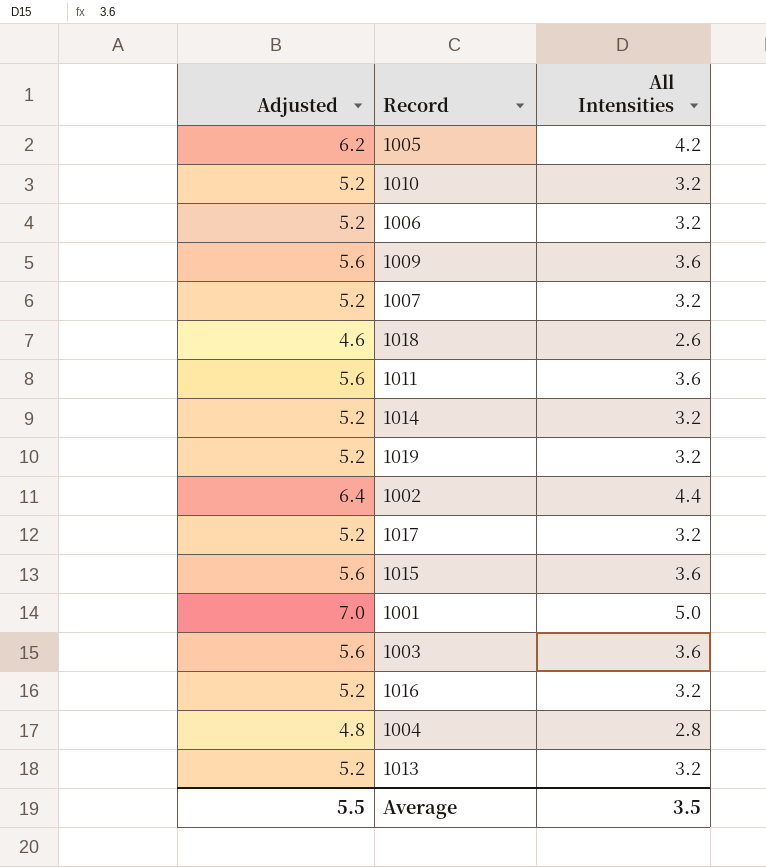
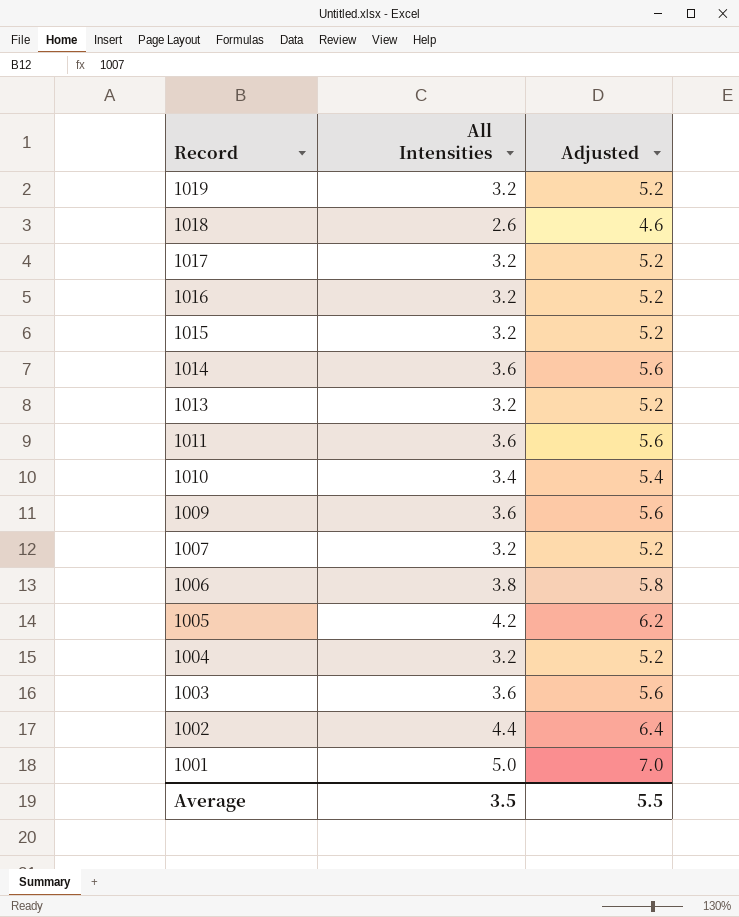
row order: none -> Record descending
column Adjusted | position: 1 -> 3
1015 | All Intensities: 3.6 -> 3.2
1015 | Adjusted: 5.6 -> 5.2
1014 | All Intensities: 3.2 -> 3.6
1014 | Adjusted: 5.2 -> 5.6
1010 | All Intensities: 3.2 -> 3.4
1010 | Adjusted: 5.2 -> 5.4
1006 | All Intensities: 3.2 -> 3.8
1006 | Adjusted: 5.2 -> 5.8
1004 | All Intensities: 2.8 -> 3.2
1004 | Adjusted: 4.8 -> 5.2

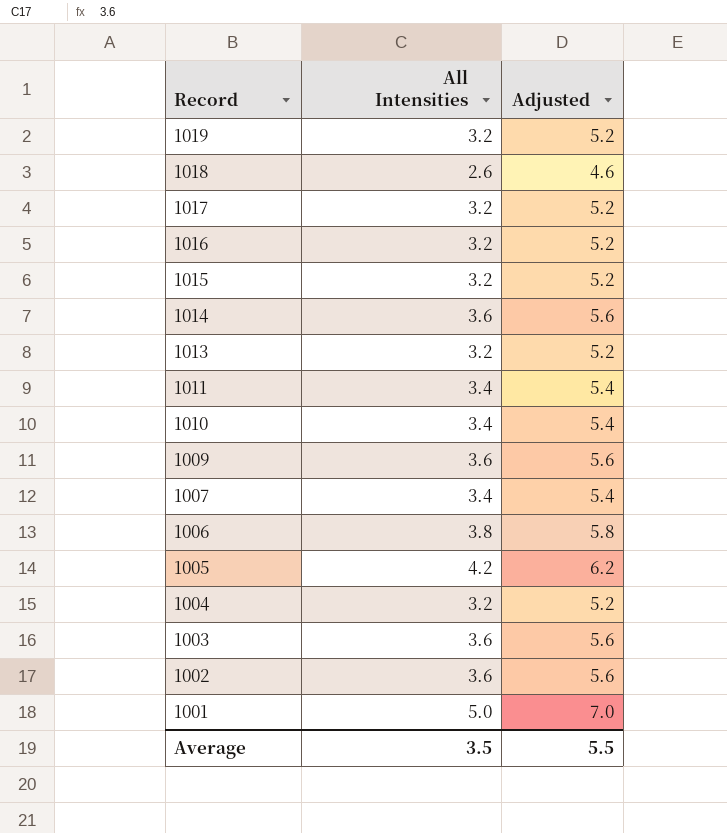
1011 | All Intensities: 3.6 -> 3.4
1011 | Adjusted: 5.6 -> 5.4
1007 | All Intensities: 3.2 -> 3.4
1007 | Adjusted: 5.2 -> 5.4
1002 | All Intensities: 4.4 -> 3.6
1002 | Adjusted: 6.4 -> 5.6

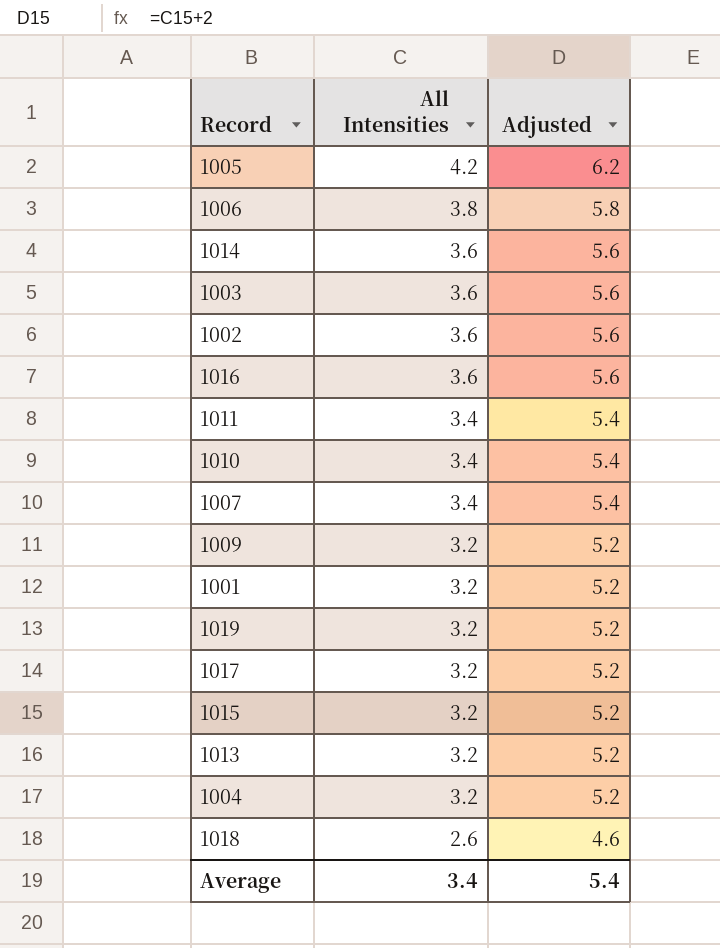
row order: Record descending -> All Intensities descending
1016 | All Intensities: 3.2 -> 3.6
1016 | Adjusted: 5.2 -> 5.6
1009 | All Intensities: 3.6 -> 3.2
1009 | Adjusted: 5.6 -> 5.2
1001 | All Intensities: 5.0 -> 3.2
1001 | Adjusted: 7.0 -> 5.2
Average | All Intensities: 3.5 -> 3.4
Average | Adjusted: 5.5 -> 5.4

